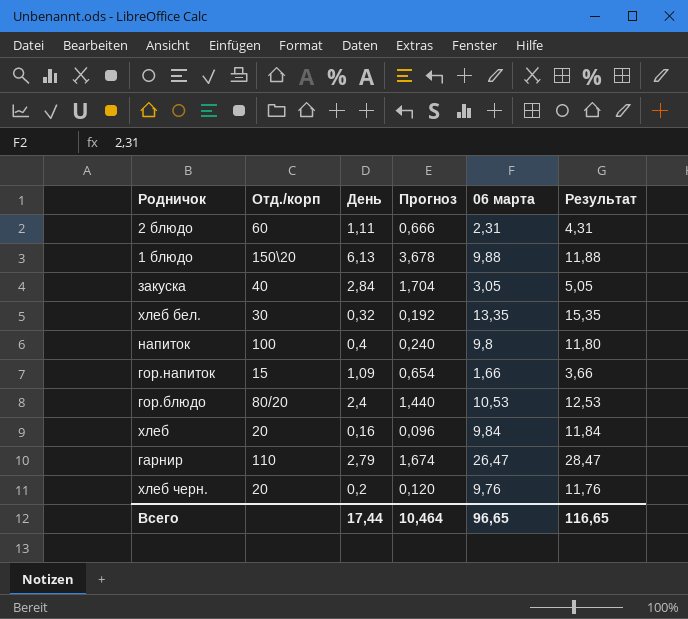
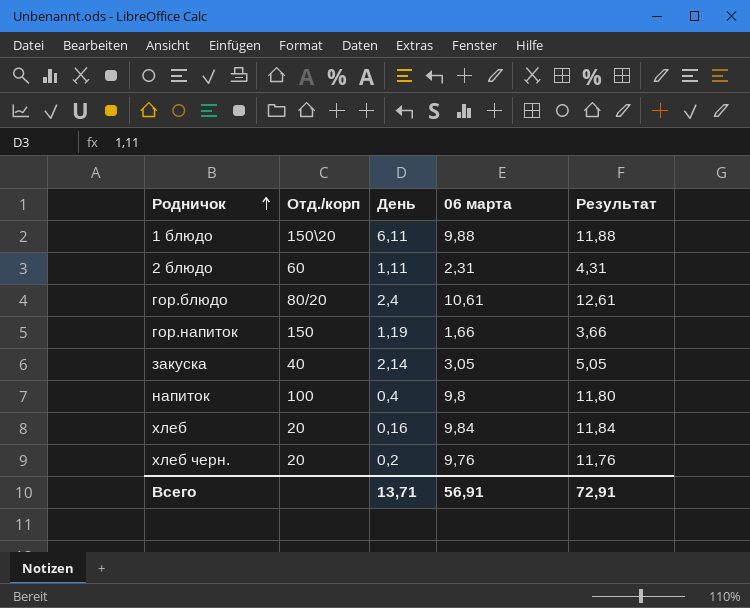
row order: none -> Родничок ascending
column Прогноз | formula: [День] * 0,6 -> none
row хлеб бел.: 30 | 0,32 | 0,192 | 13,35 | 15,35 -> none
row гарнир: 110 | 2,79 | 1,674 | 26,47 | 28,47 -> none
1 блюдо | День: 6,13 -> 6,11
гор.блюдо | 06 марта: 10,53 -> 10,61
гор.блюдо | Результат: 12,53 -> 12,61
гор.напиток | Отд./корп: 15 -> 150
гор.напиток | День: 1,09 -> 1,19
закуска | День: 2,84 -> 2,14
Всего | День: 17,44 -> 13,71
Всего | 06 марта: 96,65 -> 56,91
Всего | Результат: 116,65 -> 72,91

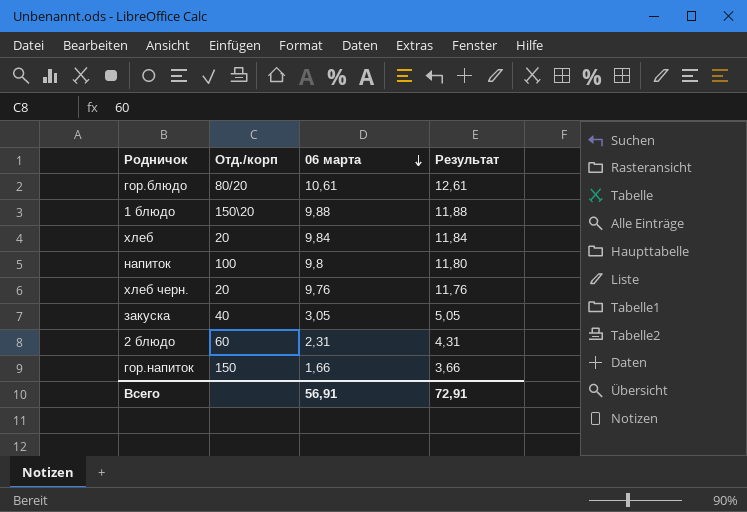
row order: Родничок ascending -> 06 марта descending
column День | position: 3 -> none

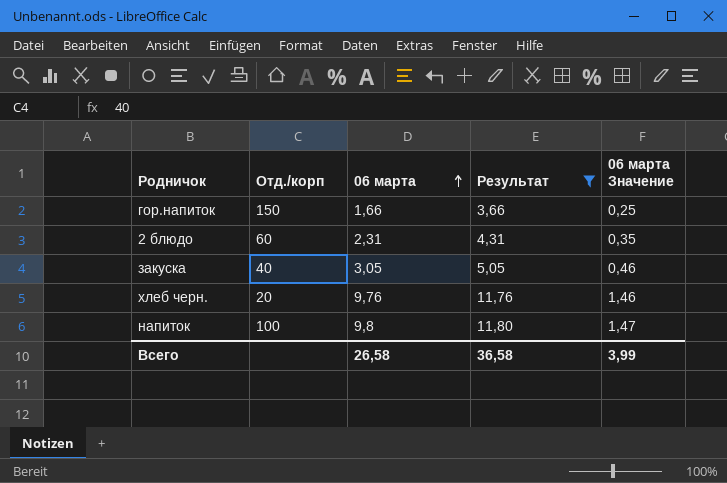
filter: none -> Результат <= 11,80
row order: 06 марта descending -> 06 марта ascending
column 06 марта Значение | formula: none -> [06 марта] * 0,15
Всего | 06 марта: 56,91 -> 26,58
Всего | Результат: 72,91 -> 36,58

